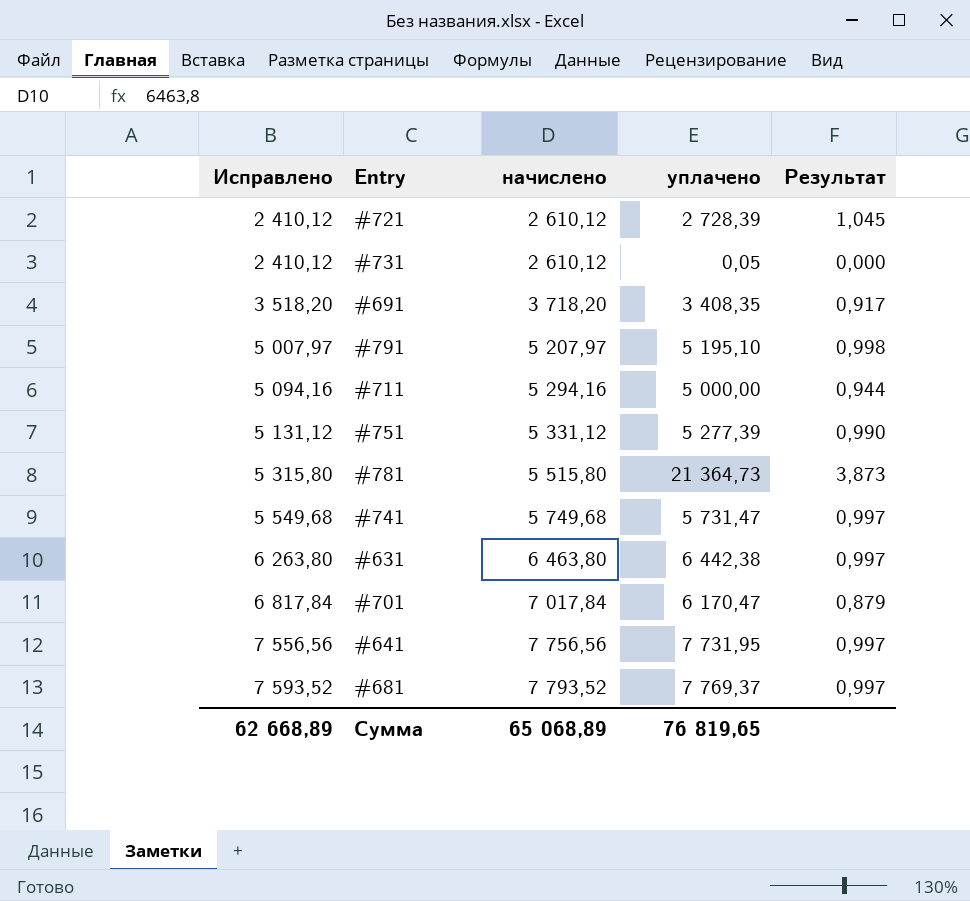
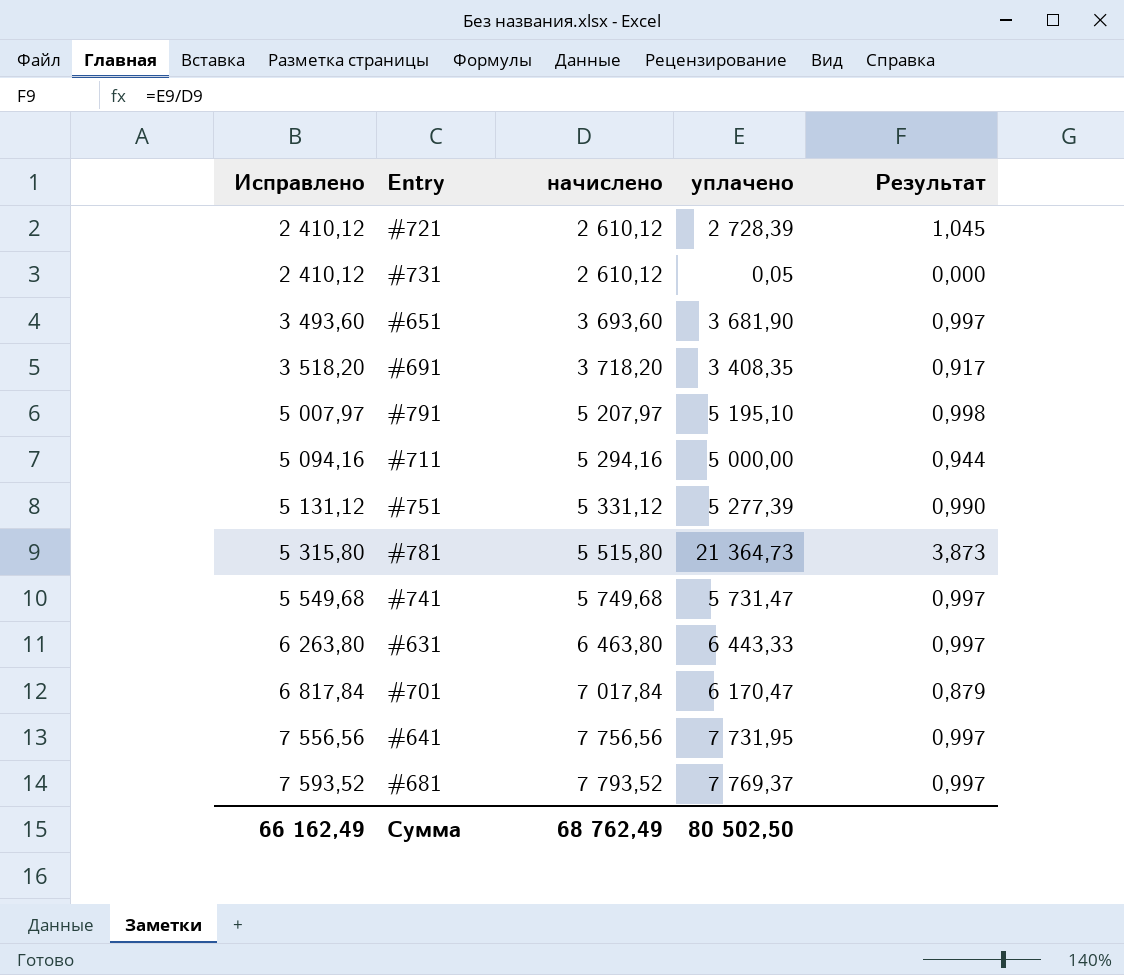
row #651: none -> 3 493,60 | 3 693,60 | 3 681,90 | 0,997
#631 | уплачено: 6 442,38 -> 6 443,33
Сумма | Исправлено: 62 668,89 -> 66 162,49
Сумма | начислено: 65 068,89 -> 68 762,49
Сумма | уплачено: 76 819,65 -> 80 502,50

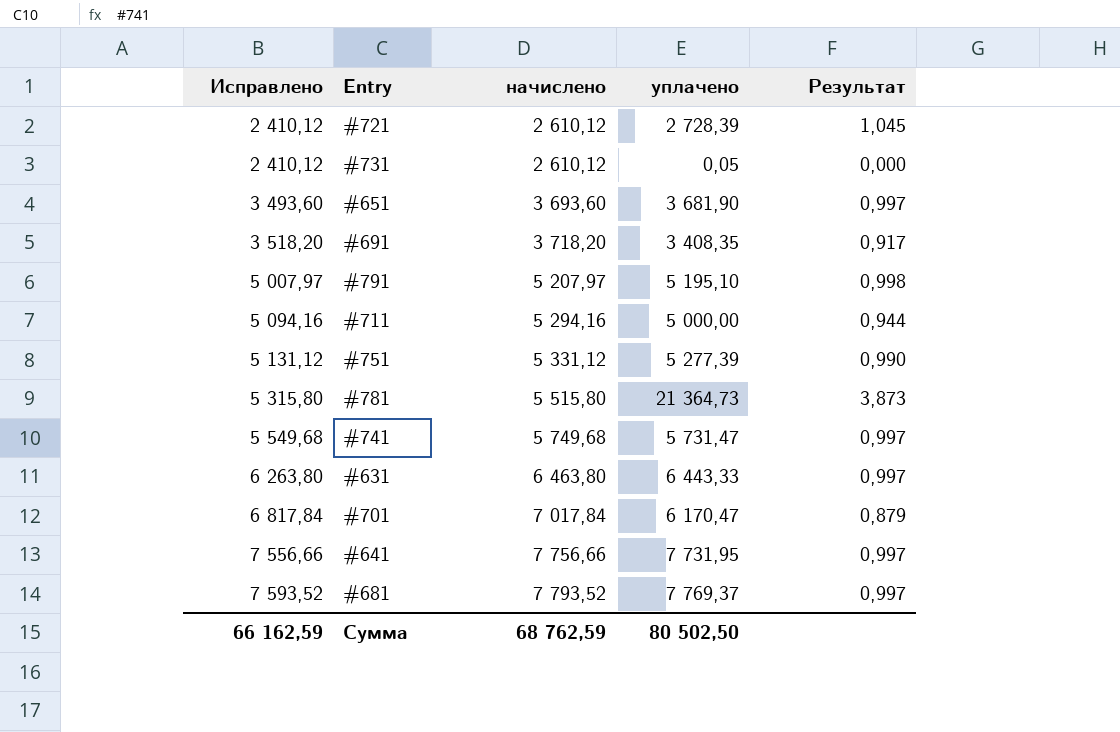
#641 | Исправлено: 7 556,56 -> 7 556,66
#641 | начислено: 7 756,56 -> 7 756,66
Сумма | Исправлено: 66 162,49 -> 66 162,59
Сумма | начислено: 68 762,49 -> 68 762,59

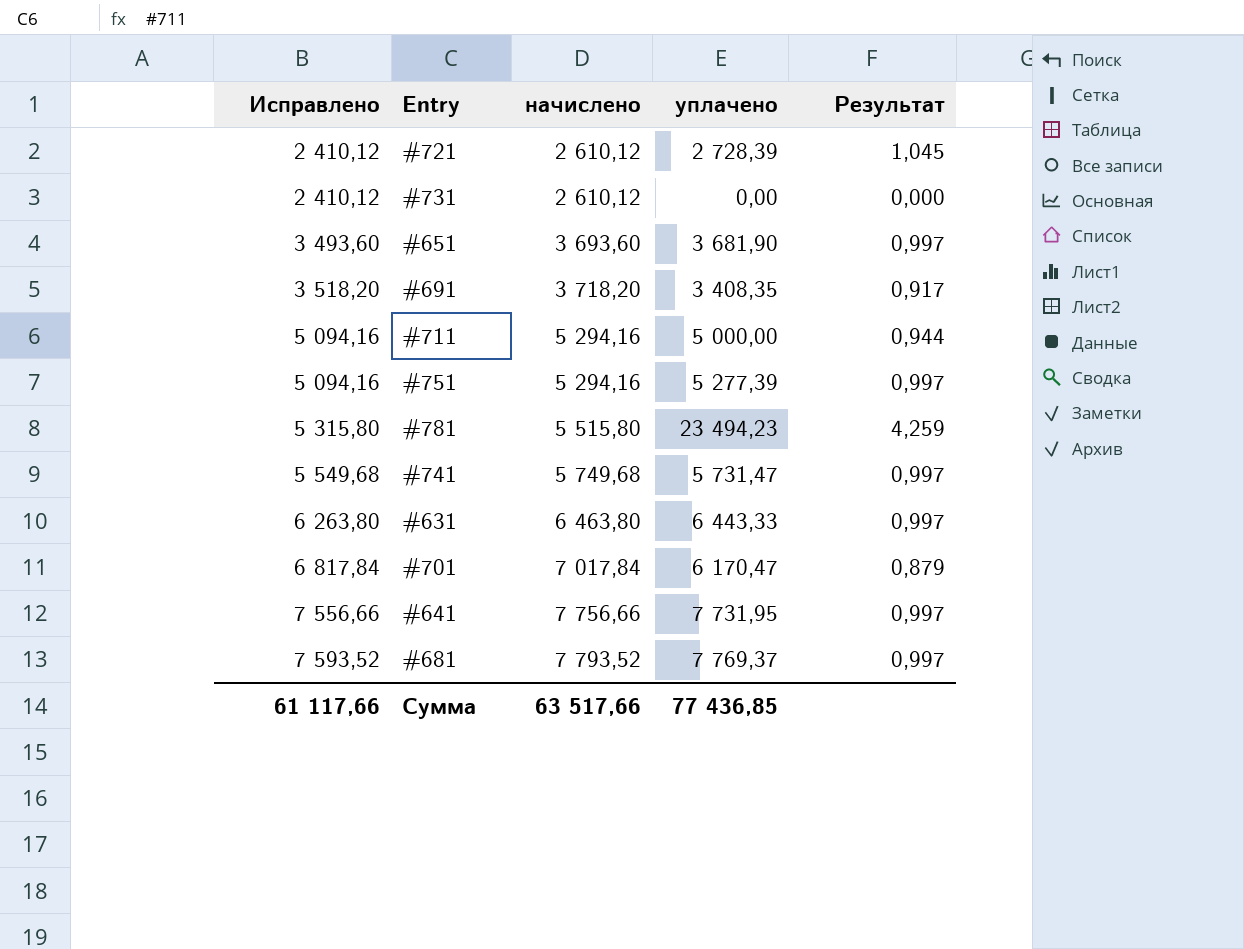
row #791: 5 007,97 | 5 207,97 | 5 195,10 | 0,998 -> none
#731 | уплачено: 0,05 -> 0,00
#751 | Исправлено: 5 131,12 -> 5 094,16
#751 | начислено: 5 331,12 -> 5 294,16
#751 | Результат: 0,990 -> 0,997
#781 | уплачено: 21 364,73 -> 23 494,23
#781 | Результат: 3,873 -> 4,259
Сумма | Исправлено: 66 162,59 -> 61 117,66
Сумма | начислено: 68 762,59 -> 63 517,66
Сумма | уплачено: 80 502,50 -> 77 436,85

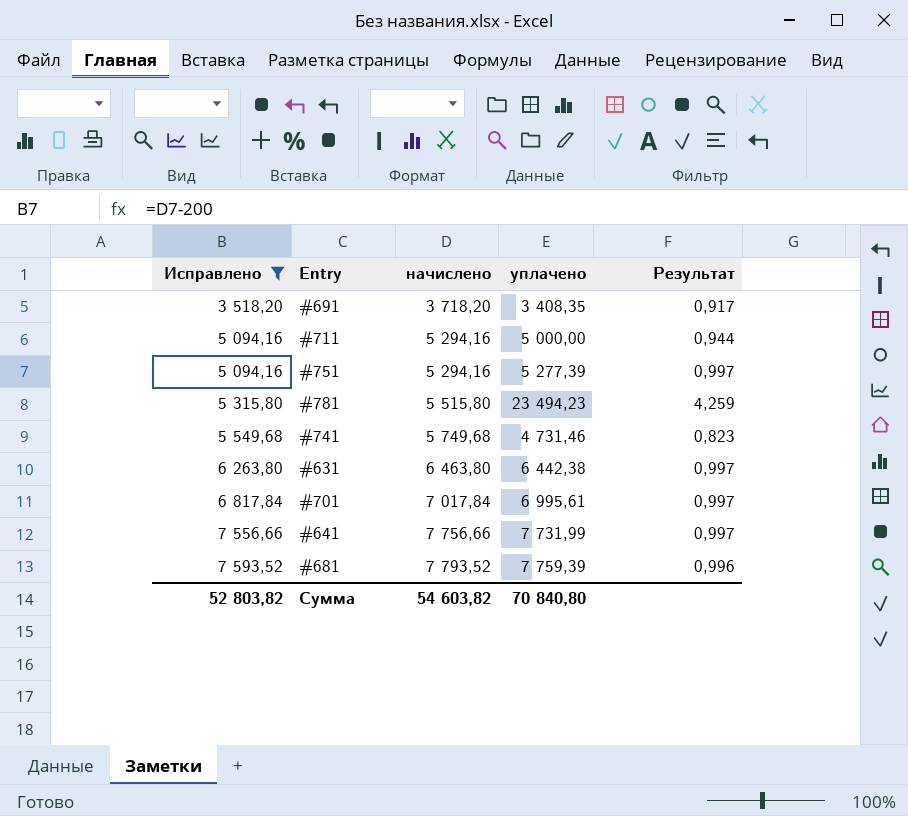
filter: none -> Исправлено >= 3 518,20
#741 | уплачено: 5 731,47 -> 4 731,46
#741 | Результат: 0,997 -> 0,823
#631 | уплачено: 6 443,33 -> 6 442,38
#701 | уплачено: 6 170,47 -> 6 995,61
#701 | Результат: 0,879 -> 0,997
#641 | уплачено: 7 731,95 -> 7 731,99
#681 | уплачено: 7 769,37 -> 7 759,39
#681 | Результат: 0,997 -> 0,996
Сумма | Исправлено: 61 117,66 -> 52 803,82
Сумма | начислено: 63 517,66 -> 54 603,82
Сумма | уплачено: 77 436,85 -> 70 840,80

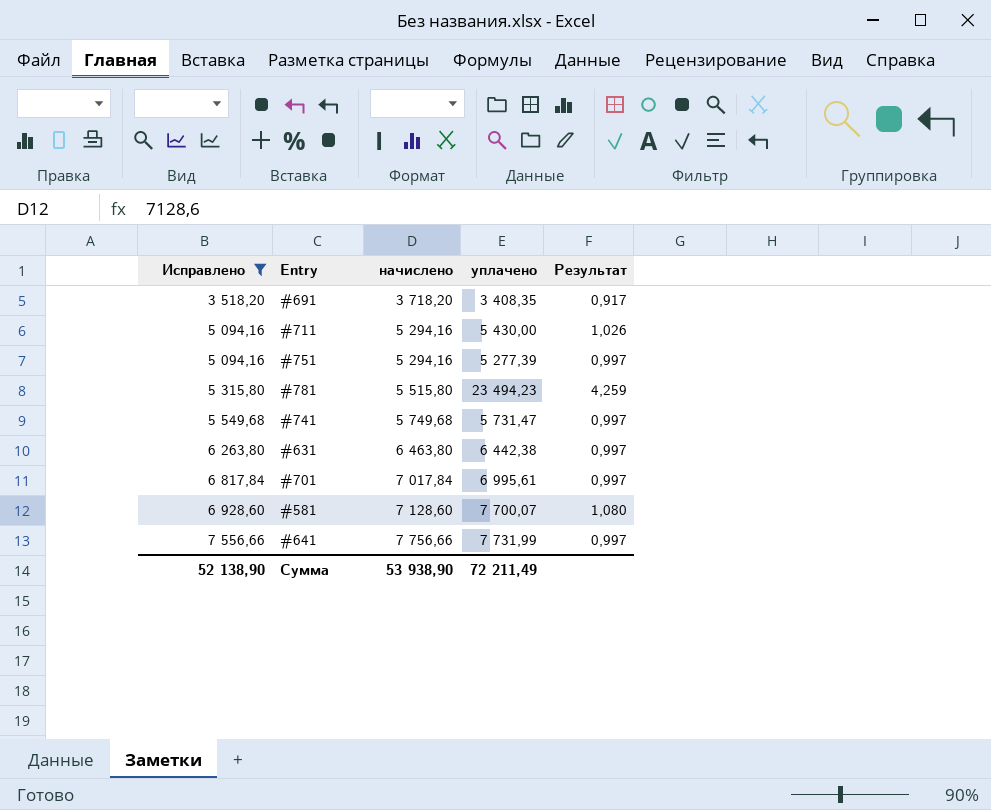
row #681: 7 593,52 | 7 793,52 | 7 759,39 | 0,996 -> none
#711 | уплачено: 5 000,00 -> 5 430,00
#711 | Результат: 0,944 -> 1,026
#741 | уплачено: 4 731,46 -> 5 731,47
#741 | Результат: 0,823 -> 0,997
row #581: none -> 6 928,60 | 7 128,60 | 7 700,07 | 1,080
Сумма | Исправлено: 52 803,82 -> 52 138,90
Сумма | начислено: 54 603,82 -> 53 938,90
Сумма | уплачено: 70 840,80 -> 72 211,49

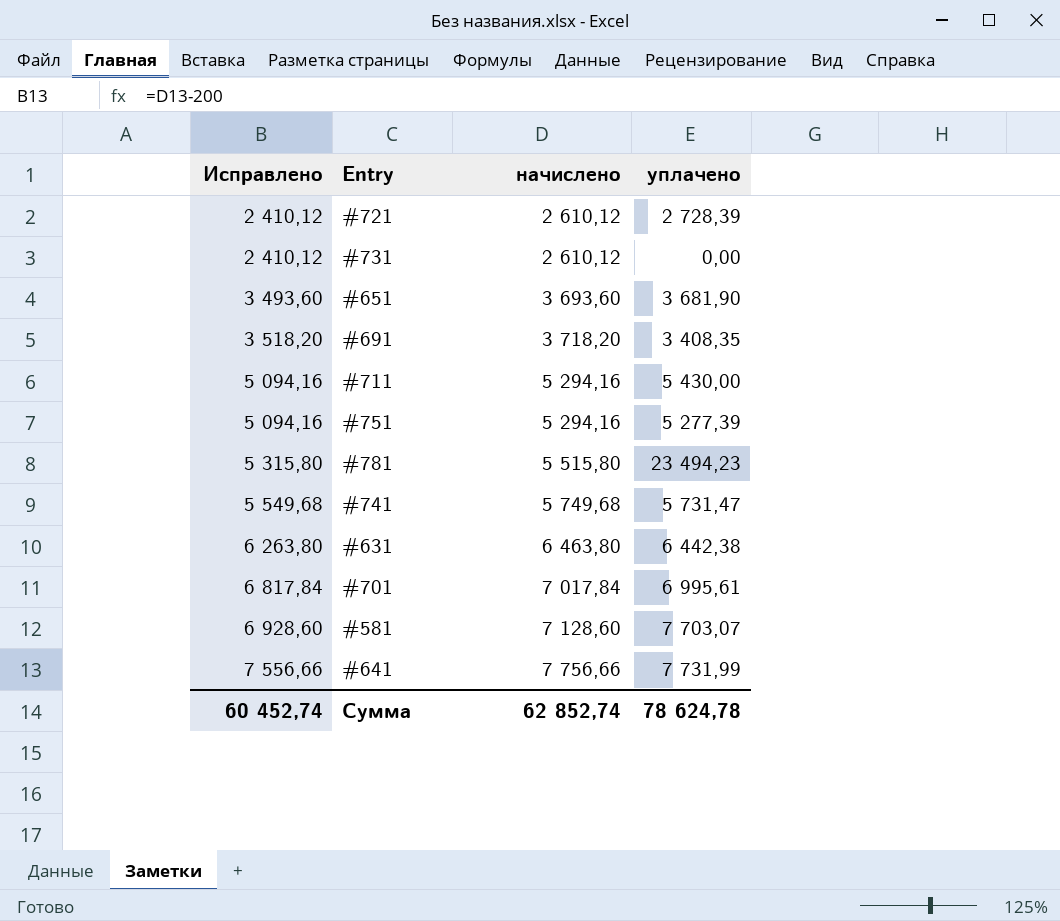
filter: Исправлено >= 3 518,20 -> none
column Результат | formula: [уплачено] / [начислено] -> none
#581 | уплачено: 7 700,07 -> 7 703,07
Сумма | Исправлено: 52 138,90 -> 60 452,74
Сумма | начислено: 53 938,90 -> 62 852,74
Сумма | уплачено: 72 211,49 -> 78 624,78

